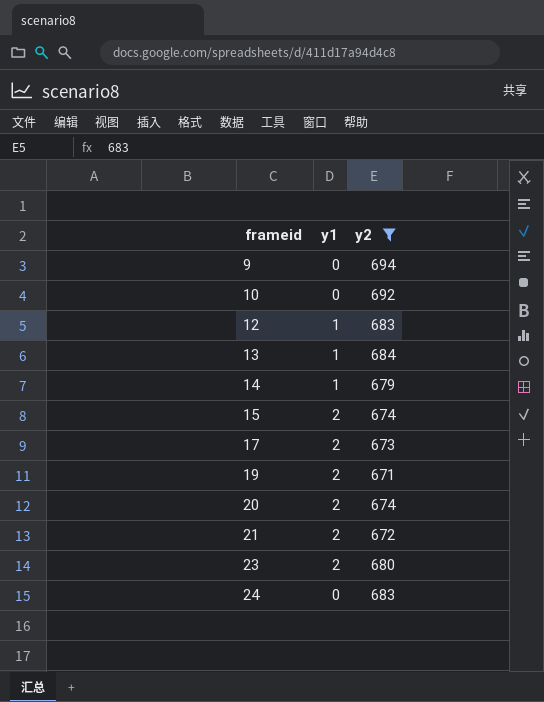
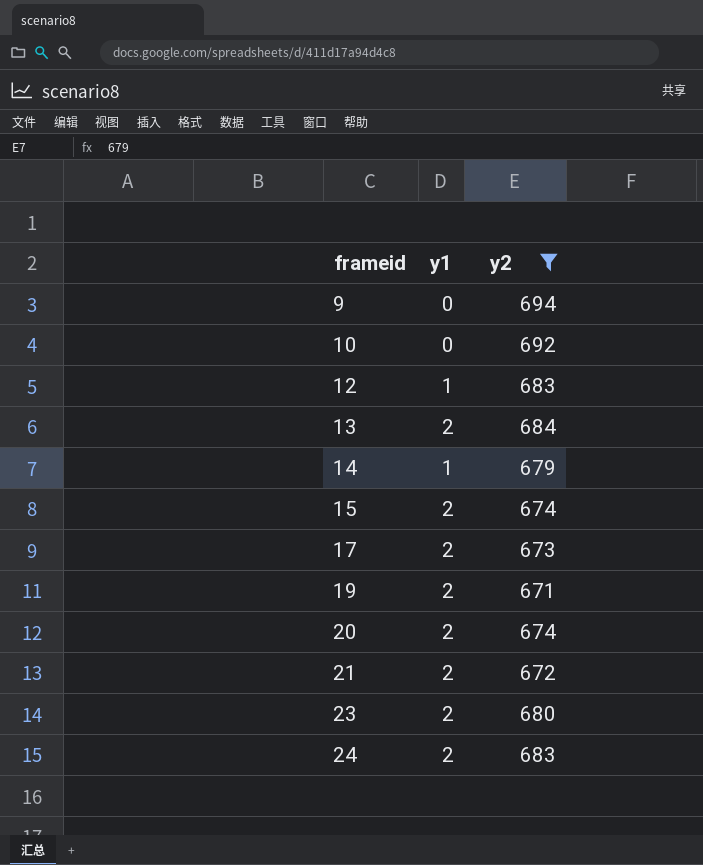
13 | y1: 1 -> 2
24 | y1: 0 -> 2

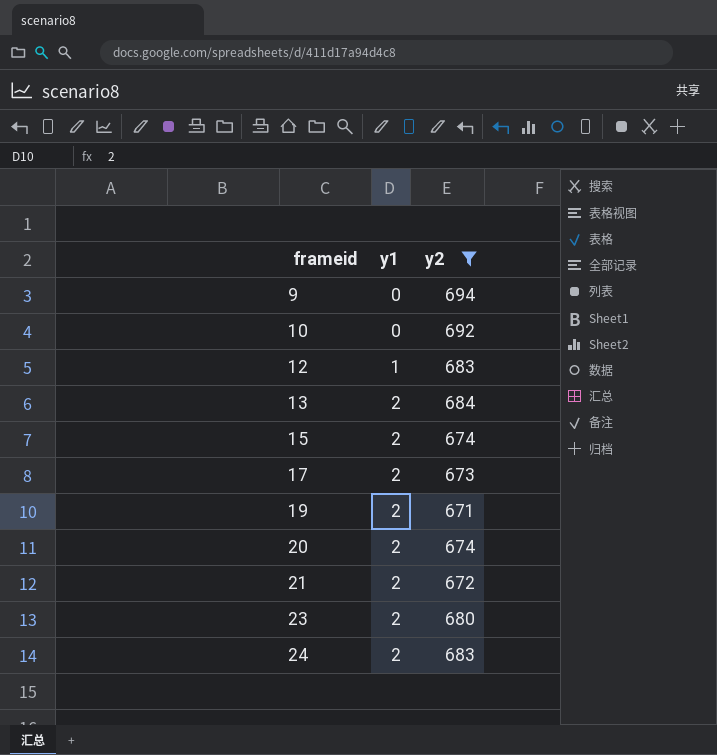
row 14: 1 | 679 -> none

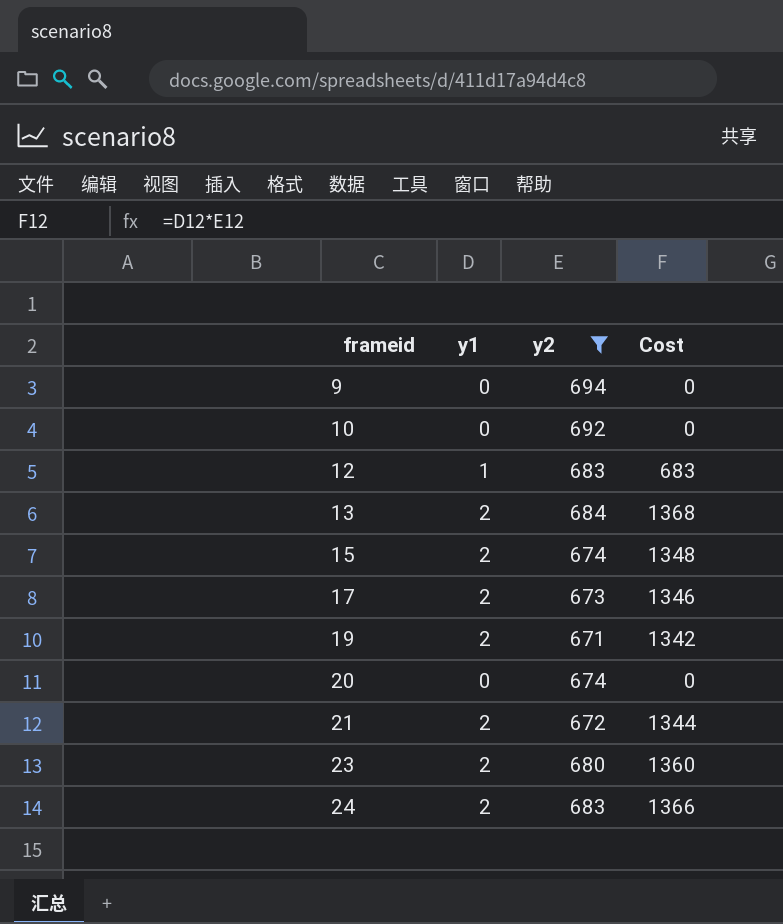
column Cost | formula: none -> [y1] * [y2]
20 | y1: 2 -> 0

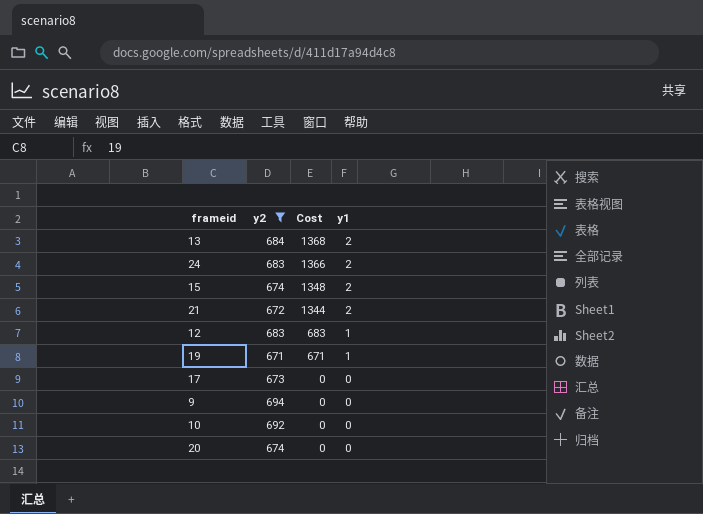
row order: frameid ascending -> Cost descending
column y1 | position: 2 -> 4
row 23: 2 | 680 | 1360 -> none
19 | Cost: 1342 -> 671
19 | y1: 2 -> 1
17 | Cost: 1346 -> 0
17 | y1: 2 -> 0

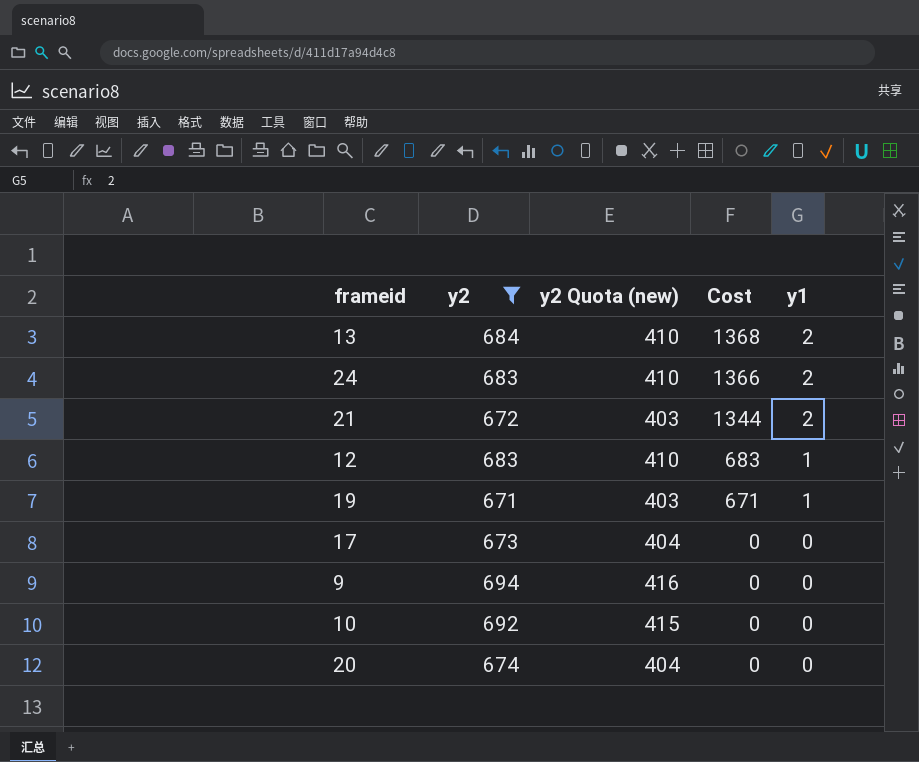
column y2 Quota (new) | formula: none -> [y2] * 0.6
row 15: 674 | 1348 | 2 -> none

